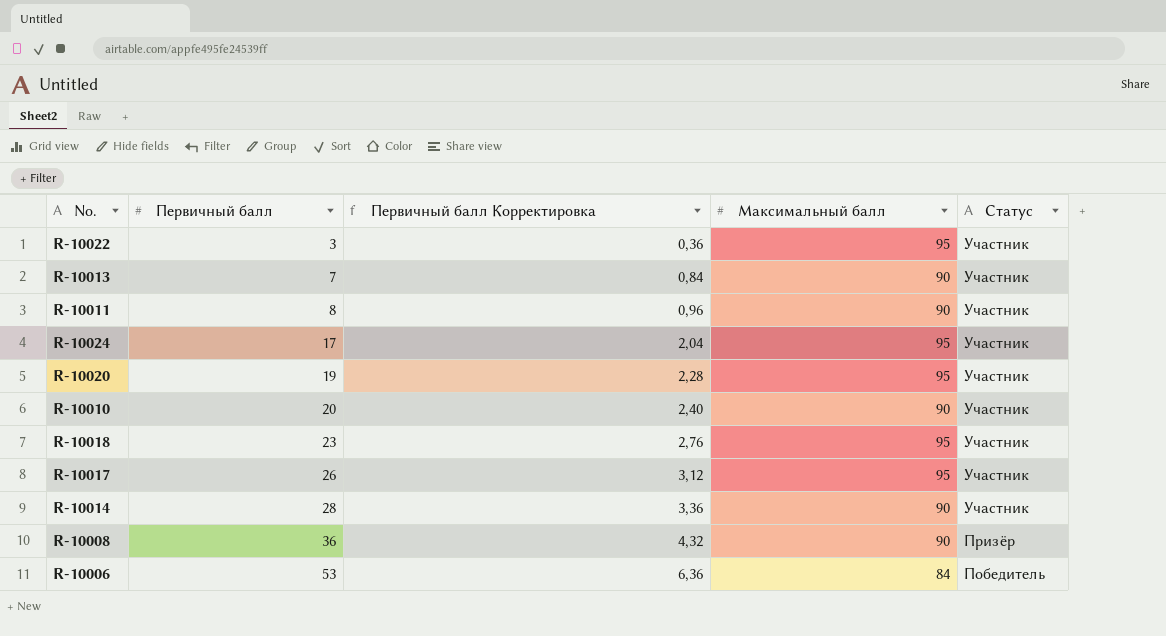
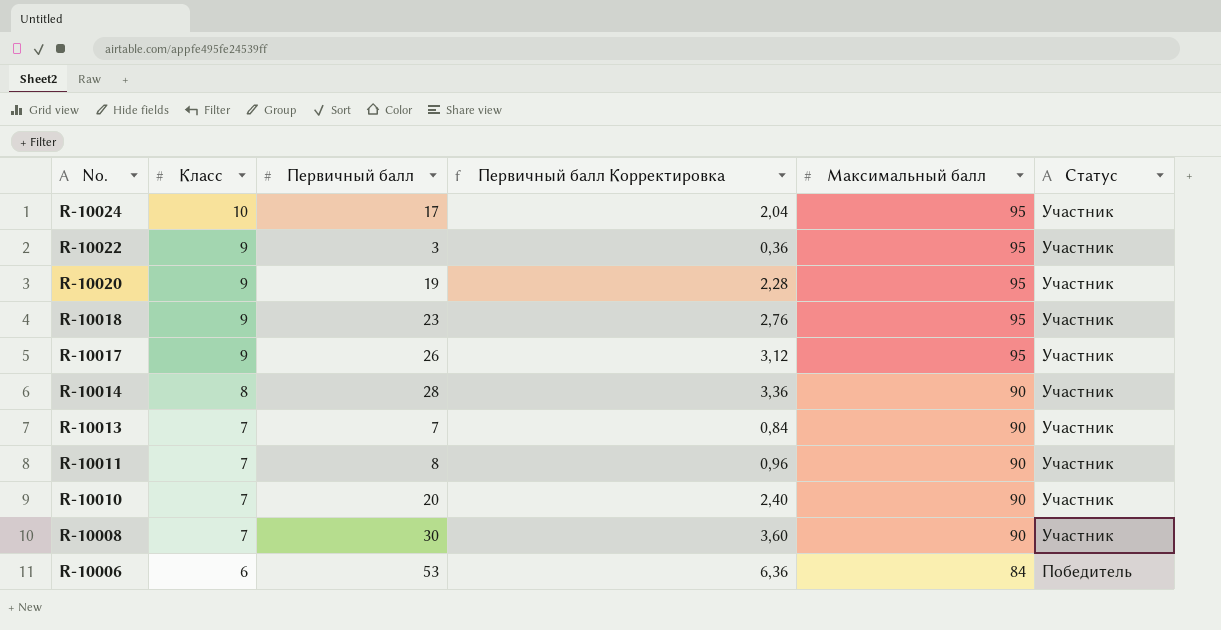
row order: Первичный балл ascending -> No. descending
column Класс | position: none -> 2
R-10008 | Первичный балл: 36 -> 30
R-10008 | Первичный балл Корректировка: 4,32 -> 3,60
R-10008 | Статус: Призёр -> Участник

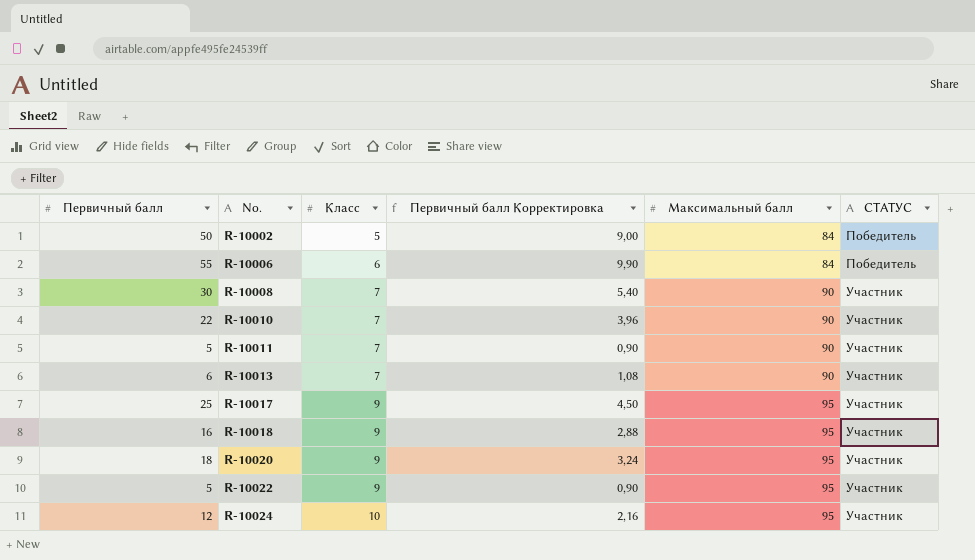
row order: No. descending -> No. ascending
column Первичный балл | position: 3 -> 1
column Первичный балл Корректировка | formula: [Первичный балл] * 0,12 -> [Первичный балл] * 0,18
column name: Статус -> СТАТУС
row R-10014: 8 | 28 | 3,36 | 90 | Участник -> none
row R-10002: none -> 50 | 5 | 9,00 | 84 | Победитель
R-10006 | Первичный балл: 53 -> 55
R-10010 | Первичный балл: 20 -> 22
R-10011 | Первичный балл: 8 -> 5
R-10013 | Первичный балл: 7 -> 6
R-10017 | Первичный балл: 26 -> 25
R-10018 | Первичный балл: 23 -> 16
R-10020 | Первичный балл: 19 -> 18
R-10022 | Первичный балл: 3 -> 5
R-10024 | Первичный балл: 17 -> 12

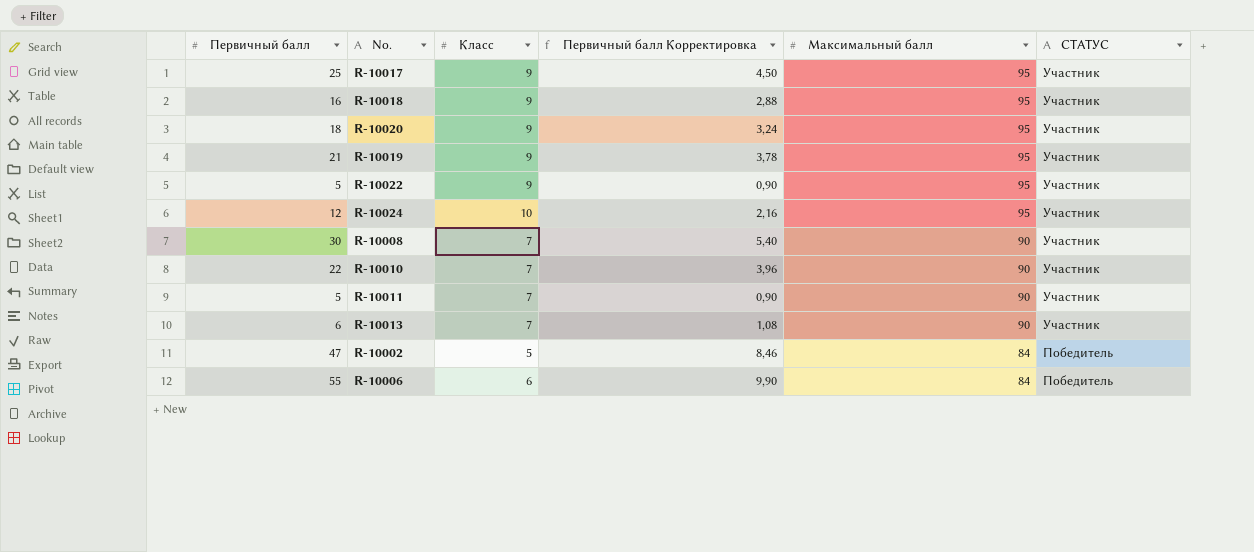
row order: No. ascending -> Максимальный балл descending
row R-10019: none -> 21 | 9 | 3,78 | 95 | Участник
R-10002 | Первичный балл: 50 -> 47
R-10002 | Первичный балл Корректировка: 9,00 -> 8,46

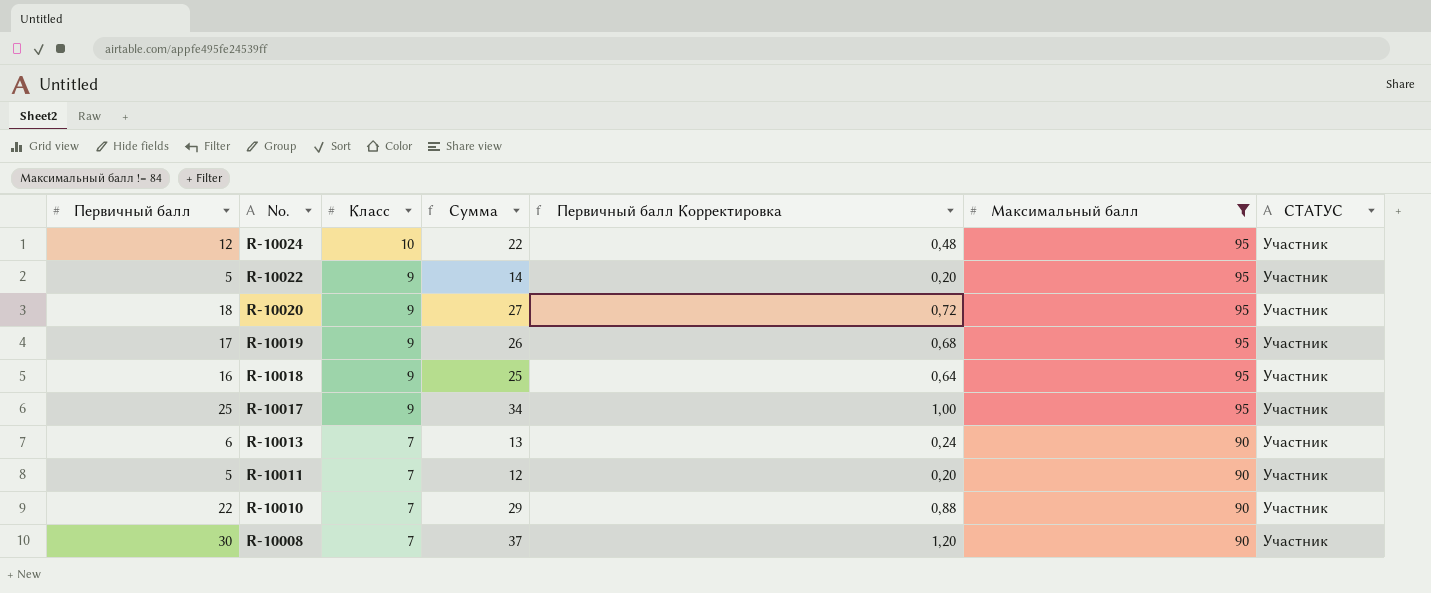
filter: none -> Максимальный балл != 84
row order: Максимальный балл descending -> No. descending
column Сумма | formula: none -> [Первичный балл] + [Класс]
column Первичный балл Корректировка | formula: [Первичный балл] * 0,18 -> [Первичный балл] * 0,04
R-10019 | Первичный балл: 21 -> 17

